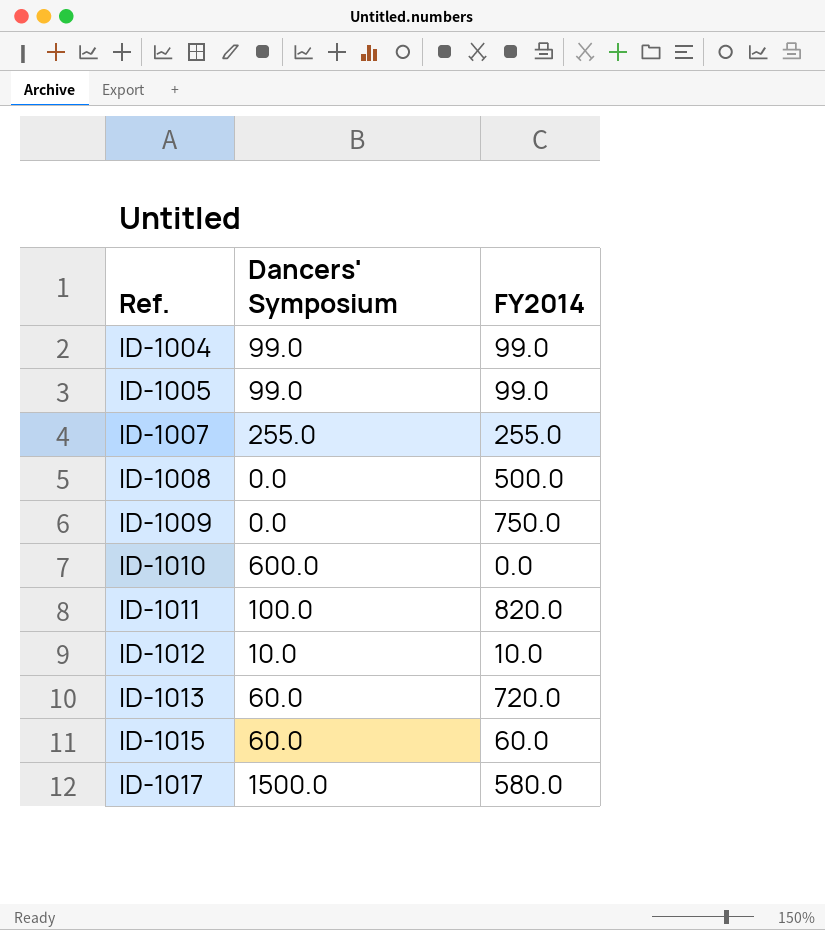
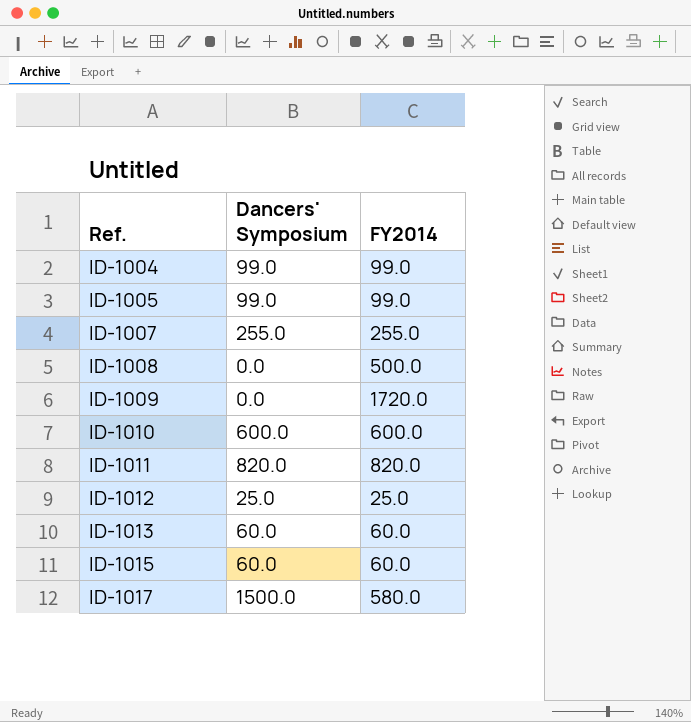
ID-1009 | FY2014: 750.0 -> 1720.0
ID-1010 | FY2014: 0.0 -> 600.0
ID-1011 | Dancers' Symposium: 100.0 -> 820.0
ID-1012 | Dancers' Symposium: 10.0 -> 25.0
ID-1012 | FY2014: 10.0 -> 25.0
ID-1013 | FY2014: 720.0 -> 60.0

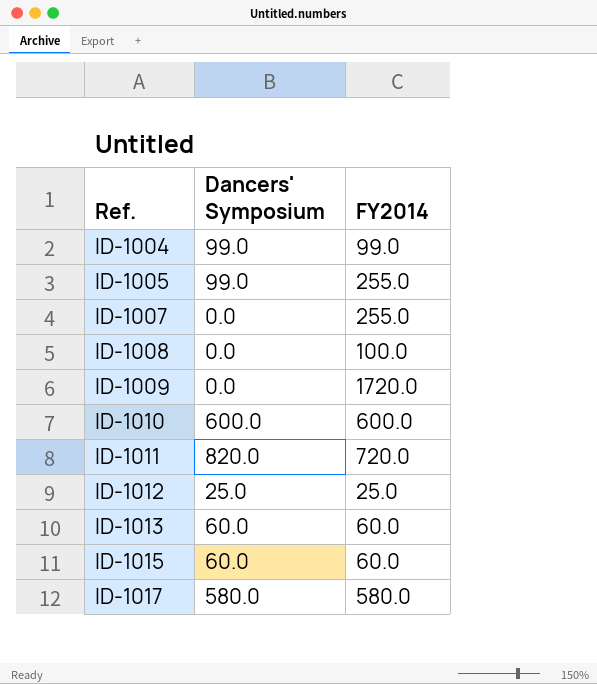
ID-1005 | FY2014: 99.0 -> 255.0
ID-1007 | Dancers' Symposium: 255.0 -> 0.0
ID-1008 | FY2014: 500.0 -> 100.0
ID-1011 | FY2014: 820.0 -> 720.0
ID-1017 | Dancers' Symposium: 1500.0 -> 580.0

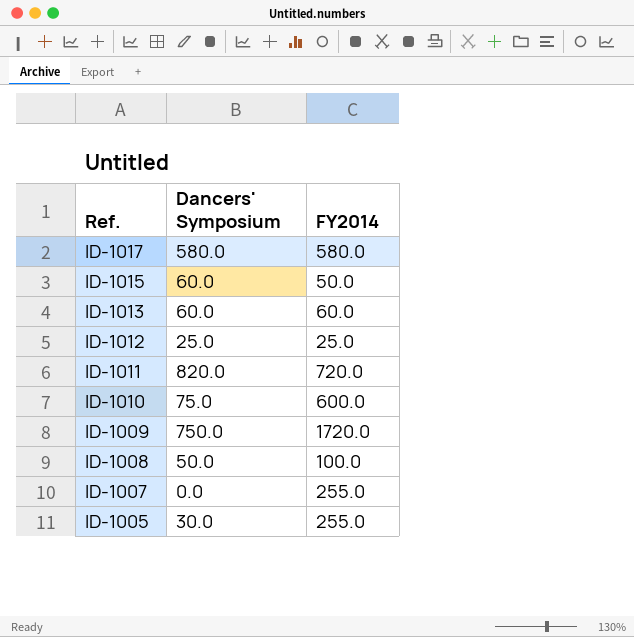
row order: Ref. ascending -> Ref. descending
row ID-1004: 99.0 | 99.0 -> none
ID-1015 | FY2014: 60.0 -> 50.0
ID-1010 | Dancers' Symposium: 600.0 -> 75.0
ID-1009 | Dancers' Symposium: 0.0 -> 750.0
ID-1008 | Dancers' Symposium: 0.0 -> 50.0
ID-1005 | Dancers' Symposium: 99.0 -> 30.0

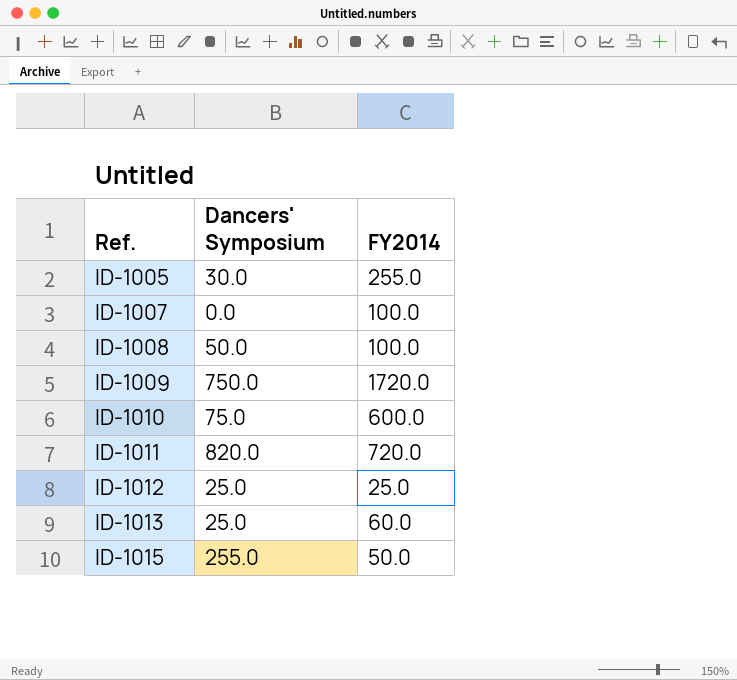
row order: Ref. descending -> Ref. ascending
row ID-1017: 580.0 | 580.0 -> none
ID-1007 | FY2014: 255.0 -> 100.0
ID-1013 | Dancers' Symposium: 60.0 -> 25.0
ID-1015 | Dancers' Symposium: 60.0 -> 255.0

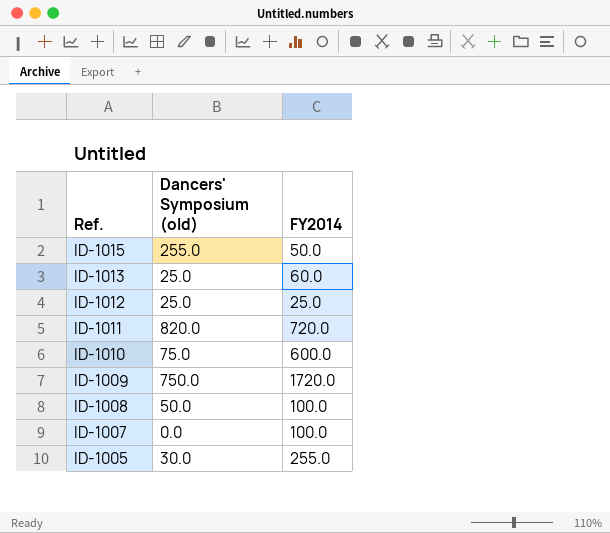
row order: Ref. ascending -> Ref. descending
column name: Dancers' Symposium -> Dancers' Symposium (old)

